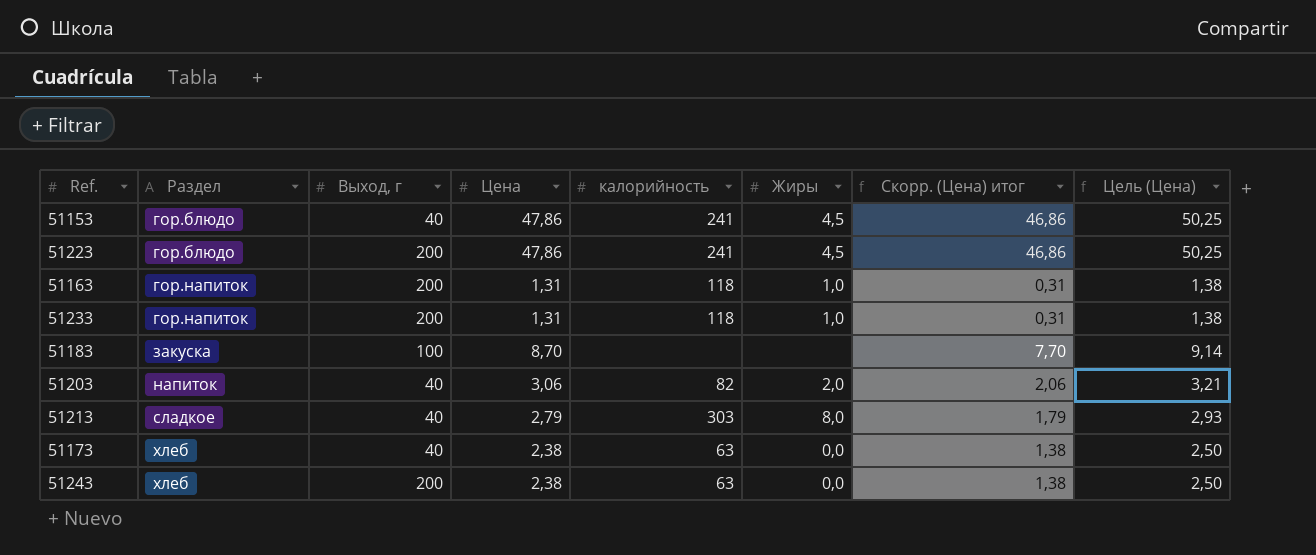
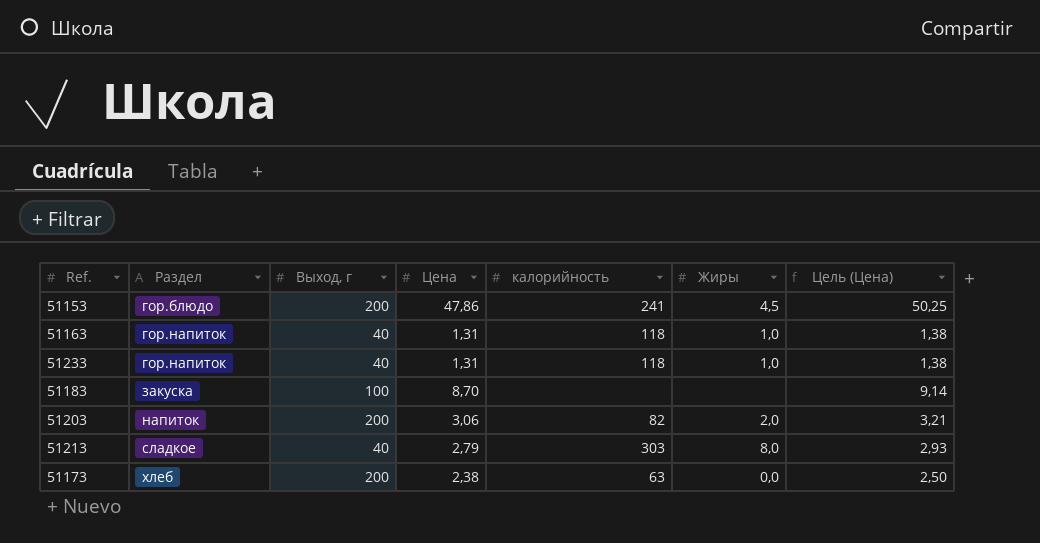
column Скорр. (Цена) итог | formula: [Цена] - 1 -> none
row 51223: гор.блюдо | 200 | 47,86 | 241 | 4,5 | 46,86 | 50,25 -> none
row 51243: хлеб | 200 | 2,38 | 63 | 0,0 | 1,38 | 2,50 -> none
51153 | Выход, г: 40 -> 200
51163 | Выход, г: 200 -> 40
51233 | Выход, г: 200 -> 40
51203 | Выход, г: 40 -> 200
51173 | Выход, г: 40 -> 200

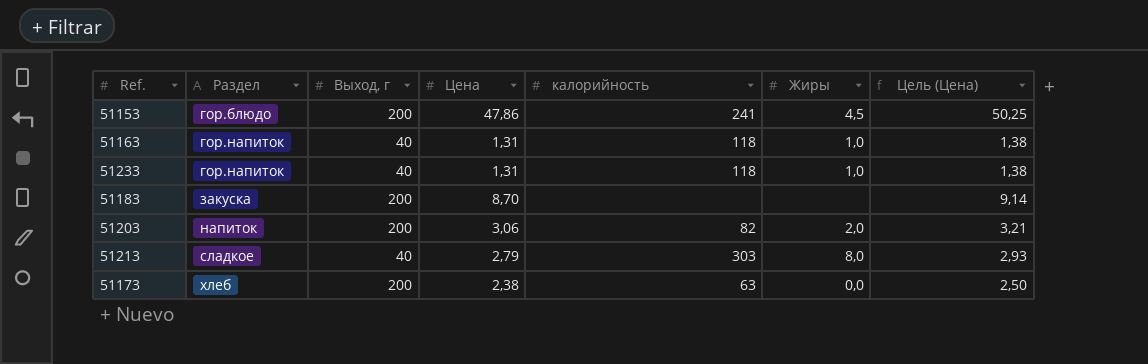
51183 | Выход, г: 100 -> 200

